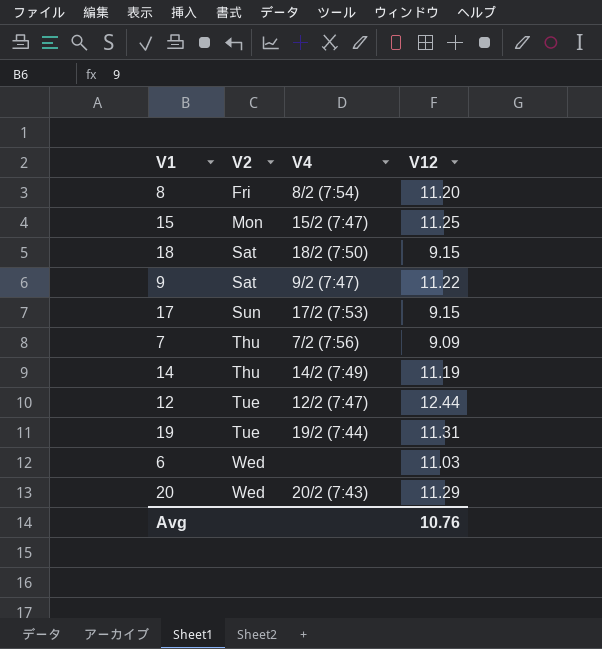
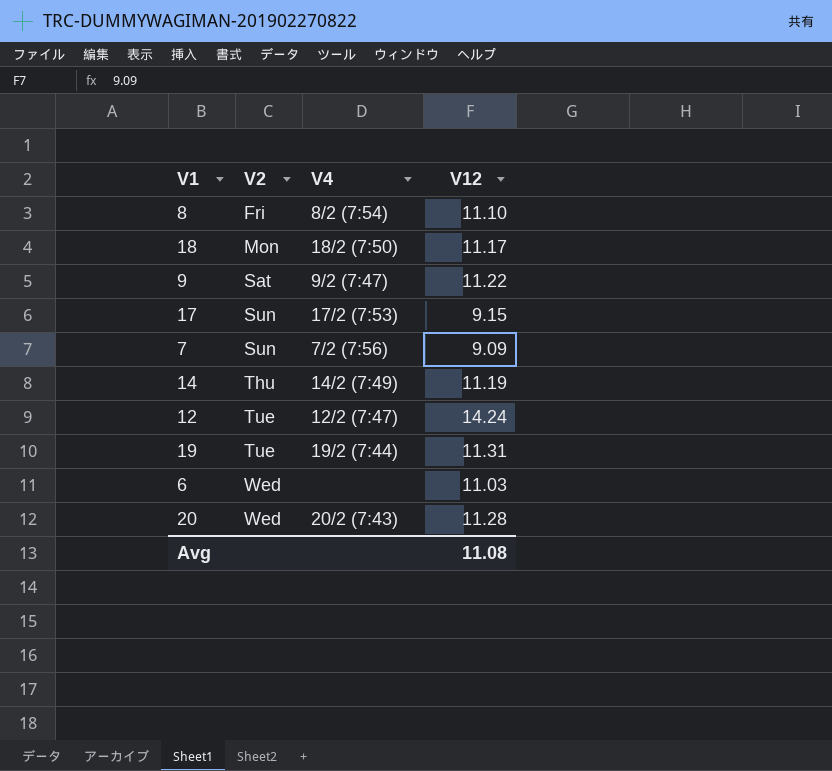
row 15: Mon | 15/2 (7:47) | 11.25 -> none
8 | V12: 11.20 -> 11.10
18 | V2: Sat -> Mon
18 | V12: 9.15 -> 11.17
7 | V2: Thu -> Sun
12 | V12: 12.44 -> 14.24
20 | V12: 11.29 -> 11.28
Avg | V12: 10.76 -> 11.08

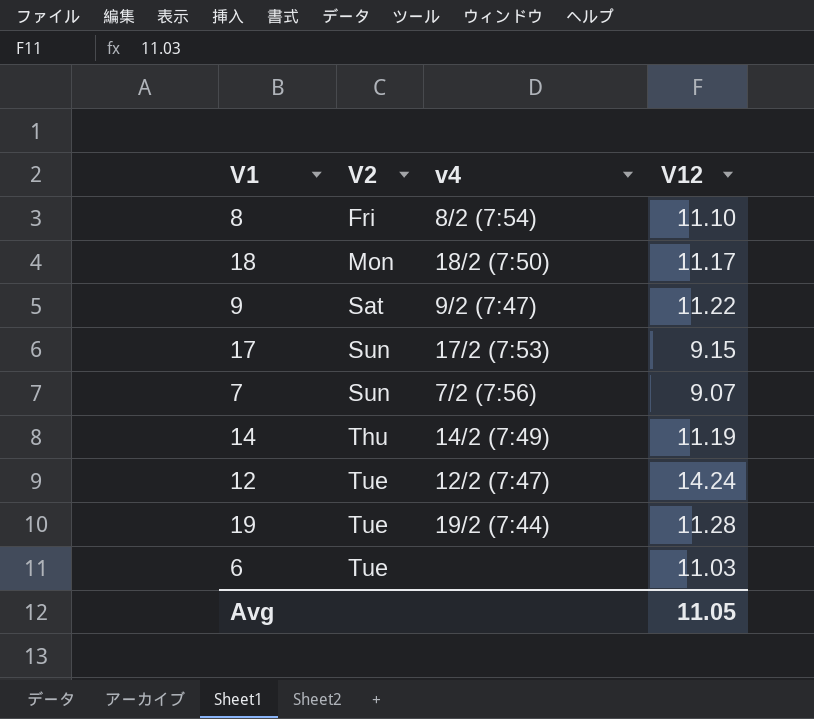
column name: V4 -> v4
row 20: Wed | 20/2 (7:43) | 11.28 -> none
7 | V12: 9.09 -> 9.07
19 | V12: 11.31 -> 11.28
6 | V2: Wed -> Tue
Avg | V12: 11.08 -> 11.05

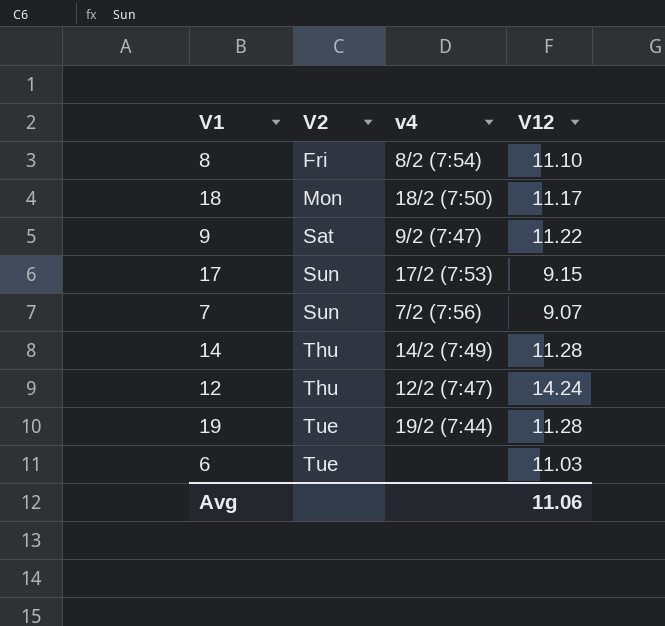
14 | V12: 11.19 -> 11.28
12 | V2: Tue -> Thu
Avg | V12: 11.05 -> 11.06

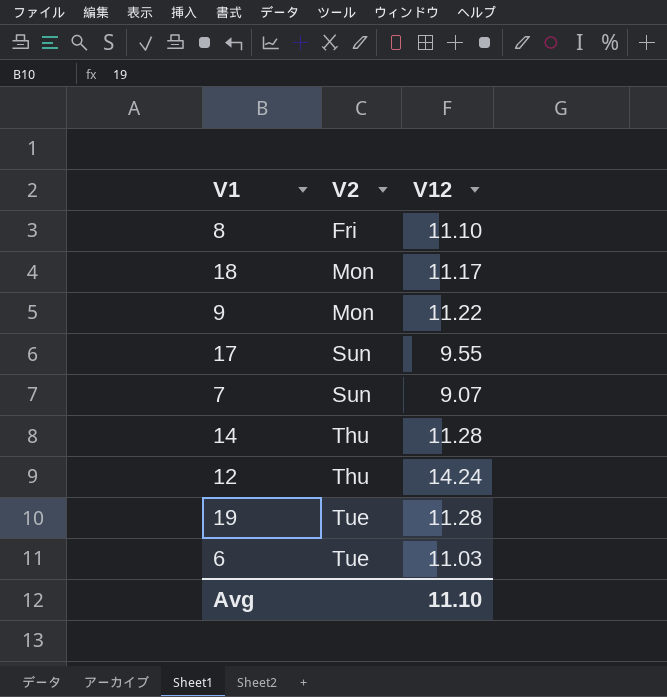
column v4 | position: 3 -> none
9 | V2: Sat -> Mon
17 | V12: 9.15 -> 9.55
Avg | V12: 11.06 -> 11.10

